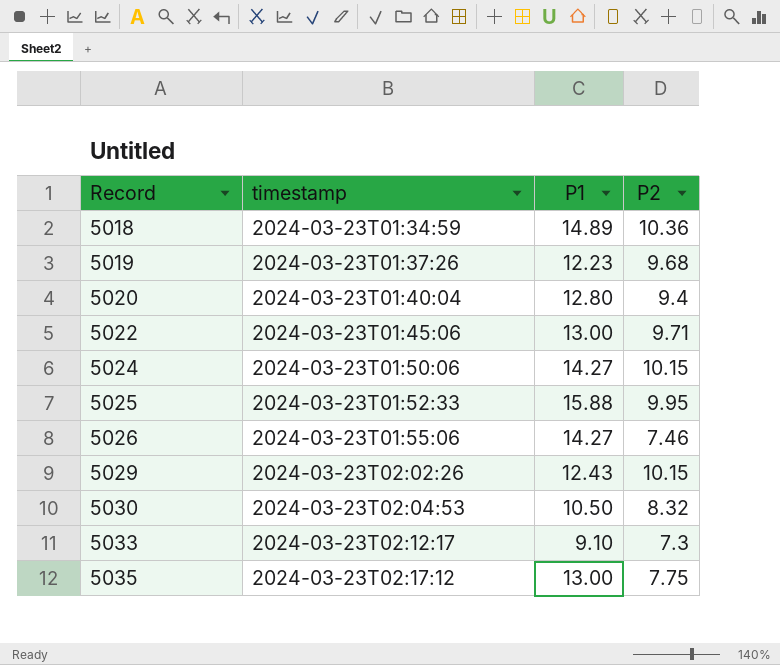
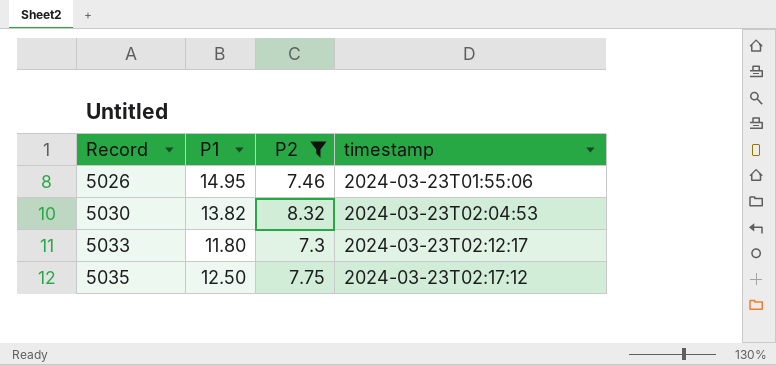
filter: none -> P2 <= 8.32
column timestamp | position: 2 -> 4
5026 | P1: 14.27 -> 14.95
5030 | P1: 10.50 -> 13.82
5033 | P1: 9.10 -> 11.80
5035 | P1: 13.00 -> 12.50

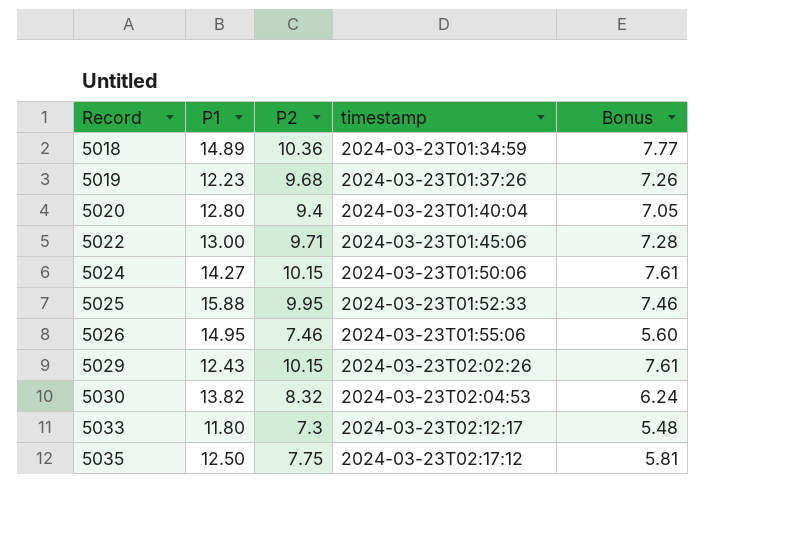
filter: P2 <= 8.32 -> none
column Bonus | formula: none -> [P2] * 0.75

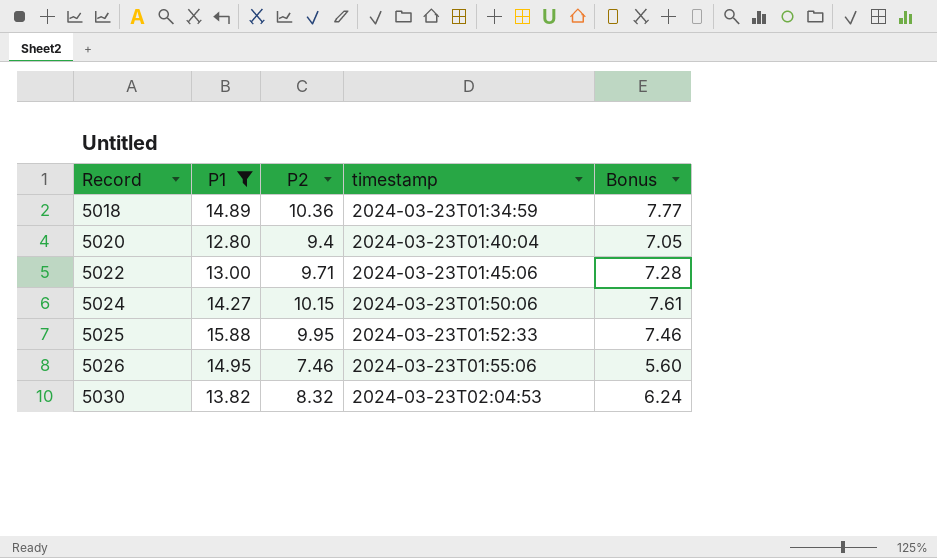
filter: none -> P1 >= 12.80

